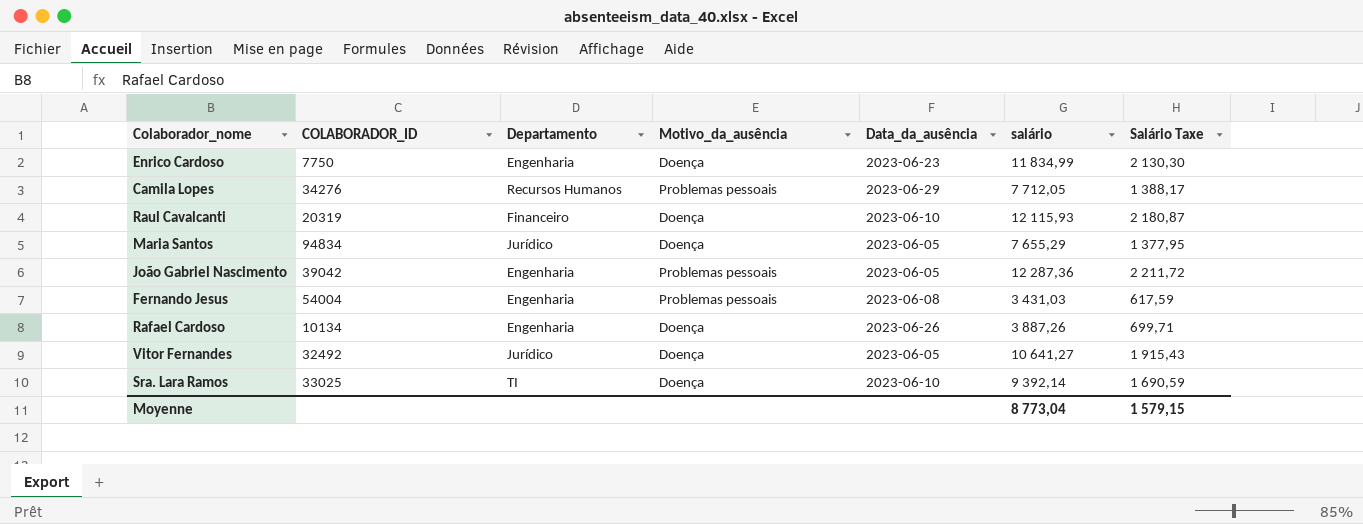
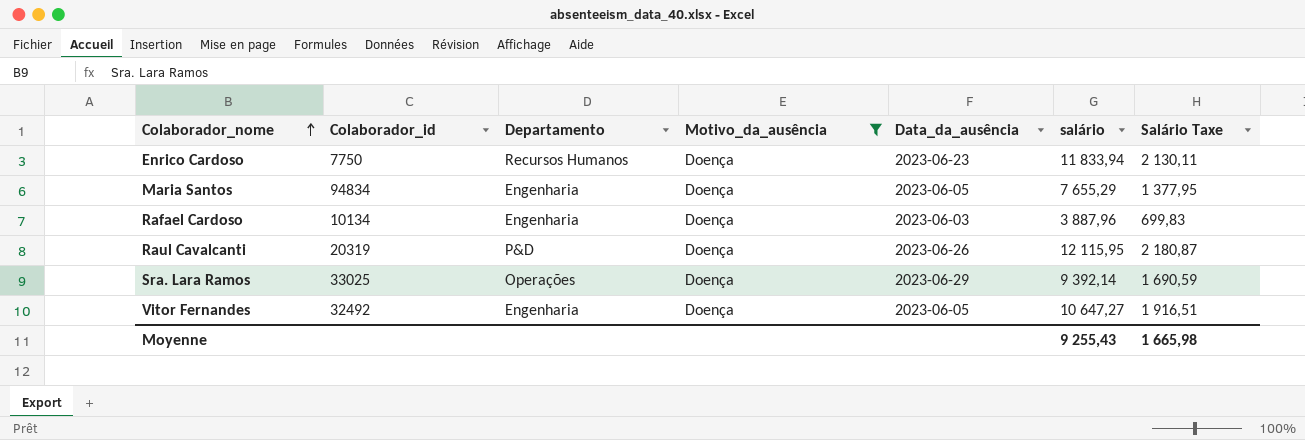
filter: none -> Motivo_da_ausência = Doença
row order: none -> Colaborador_nome ascending
column name: COLABORADOR_ID -> Colaborador_id
Enrico Cardoso | Departamento: Engenharia -> Recursos Humanos
Enrico Cardoso | salário: 11 834,99 -> 11 833,94
Enrico Cardoso | Salário Taxe: 2 130,30 -> 2 130,11
Maria Santos | Departamento: Jurídico -> Engenharia
Rafael Cardoso | Data_da_ausência: 2023-06-26 -> 2023-06-03
Rafael Cardoso | salário: 3 887,26 -> 3 887,96
Rafael Cardoso | Salário Taxe: 699,71 -> 699,83
Raul Cavalcanti | Departamento: Financeiro -> P&D
Raul Cavalcanti | Data_da_ausência: 2023-06-10 -> 2023-06-26
Raul Cavalcanti | salário: 12 115,93 -> 12 115,95
Sra. Lara Ramos | Departamento: TI -> Operações
Sra. Lara Ramos | Data_da_ausência: 2023-06-10 -> 2023-06-29
Vitor Fernandes | Departamento: Jurídico -> Engenharia
Vitor Fernandes | salário: 10 641,27 -> 10 647,27
Vitor Fernandes | Salário Taxe: 1 915,43 -> 1 916,51
Moyenne | salário: 8 773,04 -> 9 255,43
Moyenne | Salário Taxe: 1 579,15 -> 1 665,98

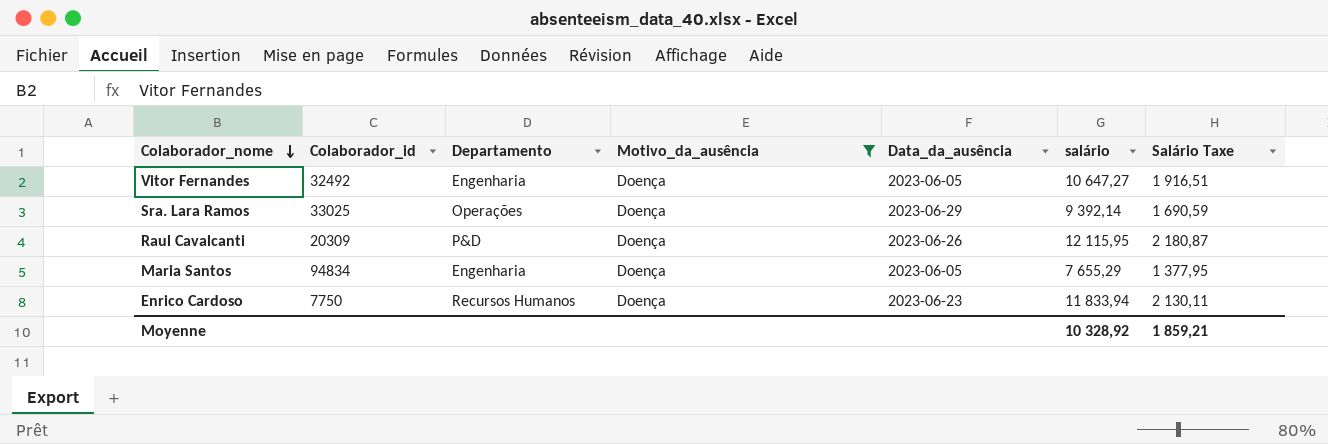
row order: Colaborador_nome ascending -> Colaborador_nome descending
row Rafael Cardoso: 10134 | Engenharia | Doença | 2023-06-03 | 3 887,96 | 699,83 -> none
Raul Cavalcanti | Colaborador_id: 20319 -> 20309
Moyenne | salário: 9 255,43 -> 10 328,92
Moyenne | Salário Taxe: 1 665,98 -> 1 859,21

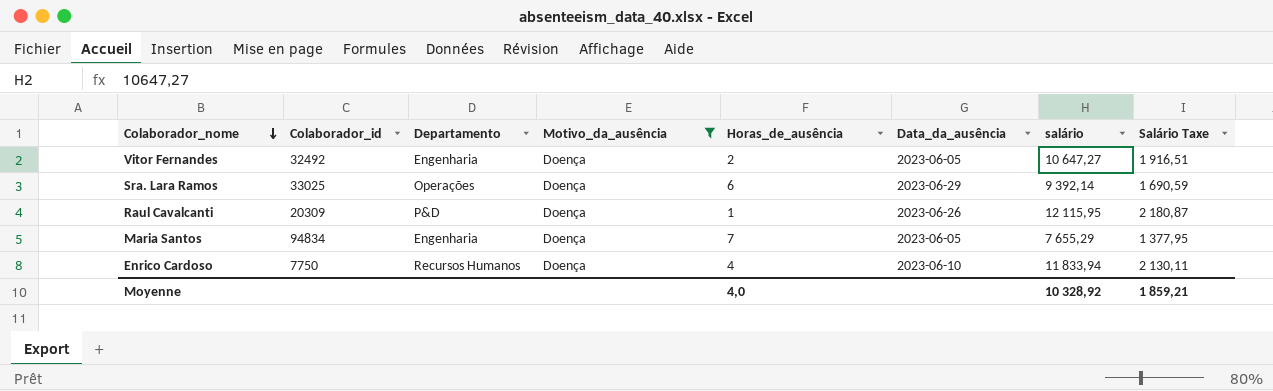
column Horas_de_ausência | position: none -> 5
Enrico Cardoso | Data_da_ausência: 2023-06-23 -> 2023-06-10

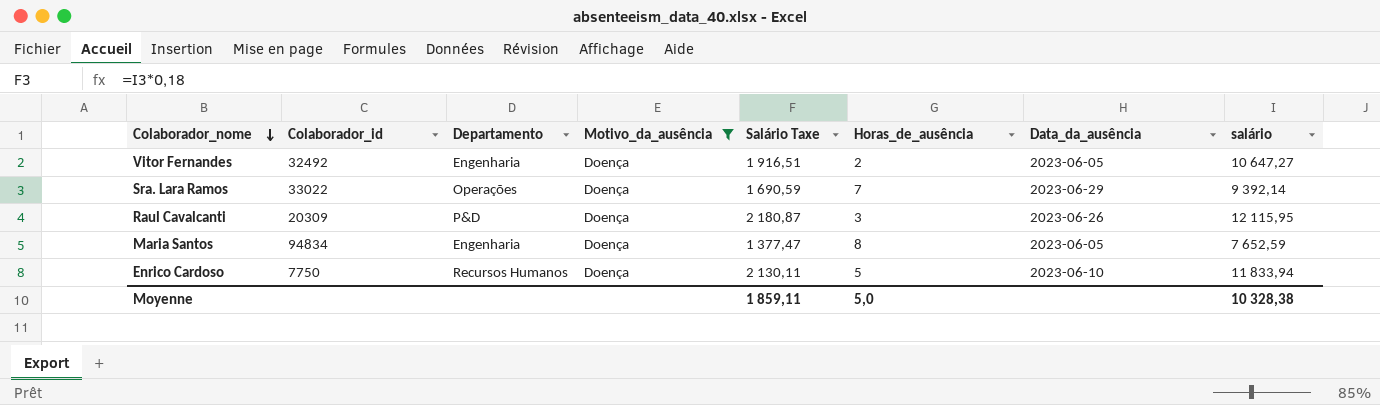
column Salário Taxe | position: 8 -> 5
Sra. Lara Ramos | Colaborador_id: 33025 -> 33022
Sra. Lara Ramos | Horas_de_ausência: 6 -> 7
Raul Cavalcanti | Horas_de_ausência: 1 -> 3
Maria Santos | Salário Taxe: 1 377,95 -> 1 377,47
Maria Santos | Horas_de_ausência: 7 -> 8
Maria Santos | salário: 7 655,29 -> 7 652,59
Enrico Cardoso | Horas_de_ausência: 4 -> 5
Moyenne | Salário Taxe: 1 859,21 -> 1 859,11
Moyenne | Horas_de_ausência: 4,0 -> 5,0
Moyenne | salário: 10 328,92 -> 10 328,38

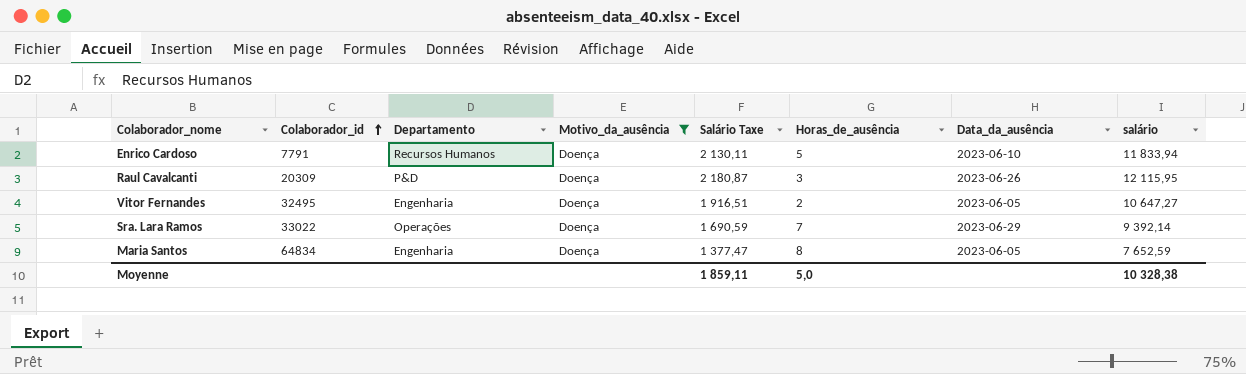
row order: Colaborador_nome descending -> Colaborador_id ascending
Enrico Cardoso | Colaborador_id: 7750 -> 7791
Vitor Fernandes | Colaborador_id: 32492 -> 32495
Maria Santos | Colaborador_id: 94834 -> 64834

